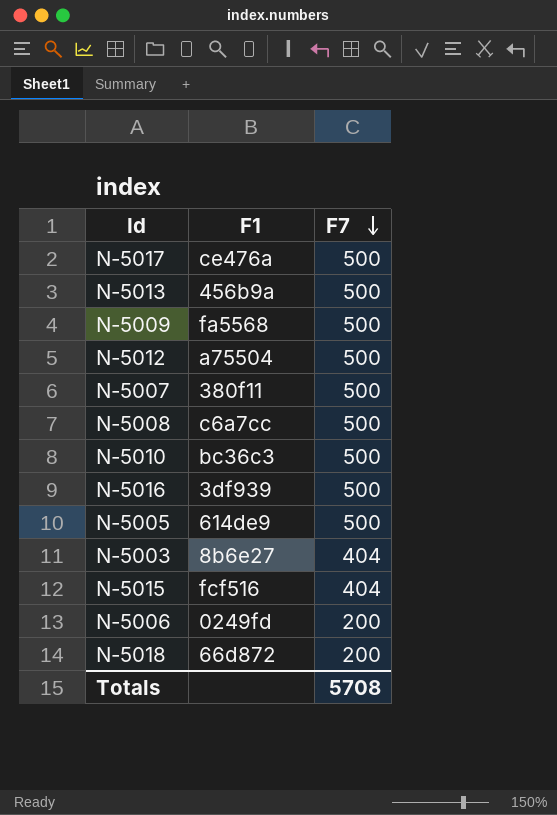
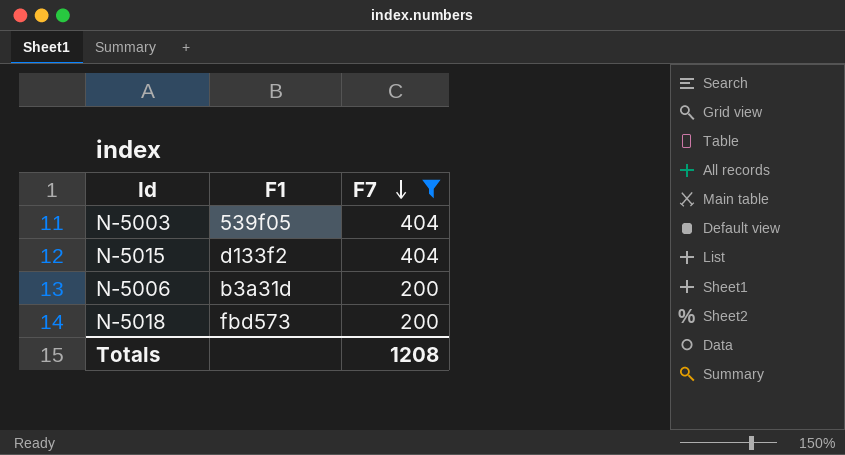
filter: none -> F7 != 500
N-5003 | F1: 8b6e27 -> 539f05
N-5015 | F1: fcf516 -> d133f2
N-5006 | F1: 0249fd -> b3a31d
N-5018 | F1: 66d872 -> fbd573
Totals | F7: 5708 -> 1208

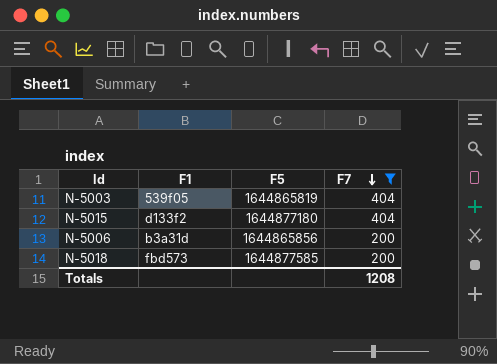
column F5 | position: none -> 3

